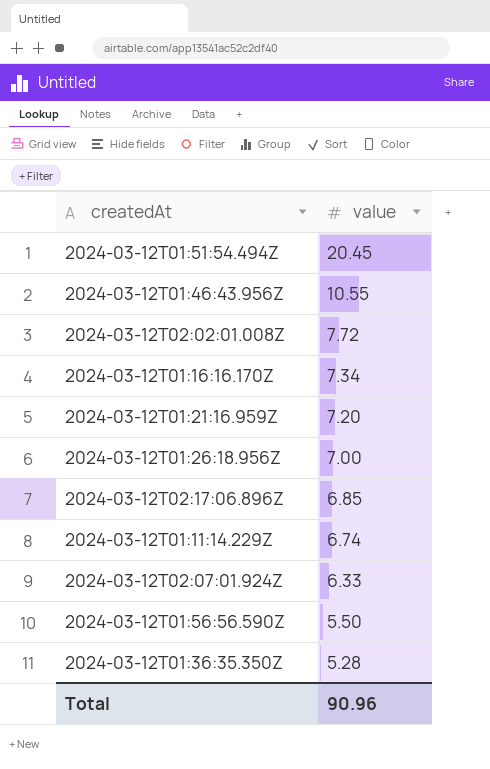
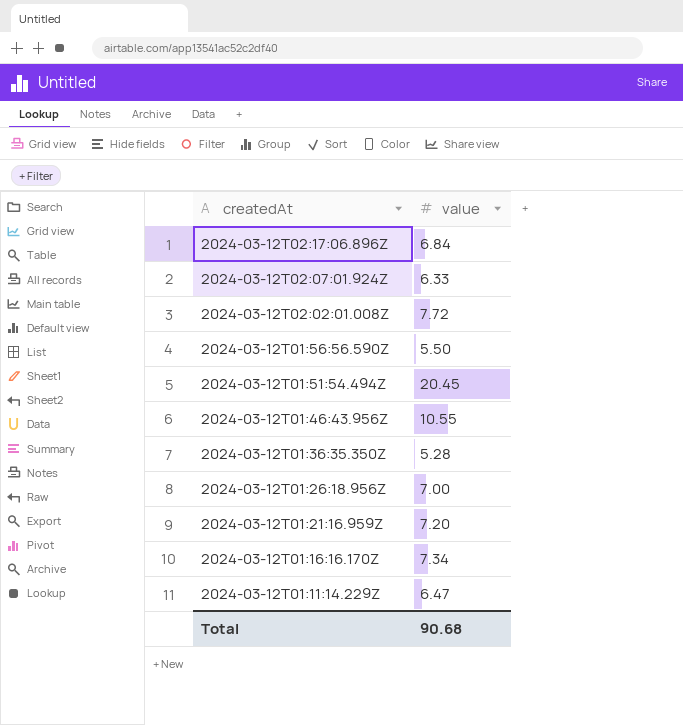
row order: value descending -> createdAt descending
2024-03-12T02:17:06.896Z | value: 6.85 -> 6.84
2024-03-12T01:11:14.229Z | value: 6.74 -> 6.47
Total | value: 90.96 -> 90.68

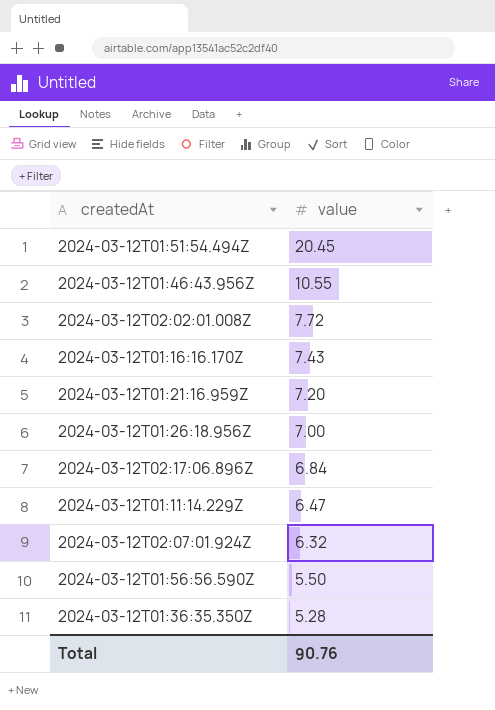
row order: createdAt descending -> value descending
2024-03-12T01:16:16.170Z | value: 7.34 -> 7.43
2024-03-12T02:07:01.924Z | value: 6.33 -> 6.32
Total | value: 90.68 -> 90.76

